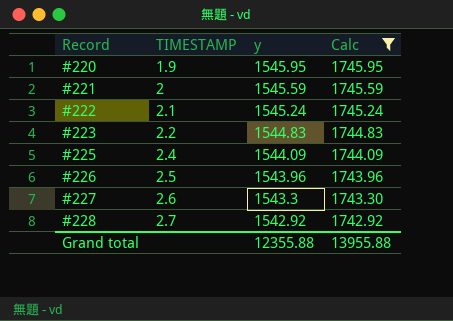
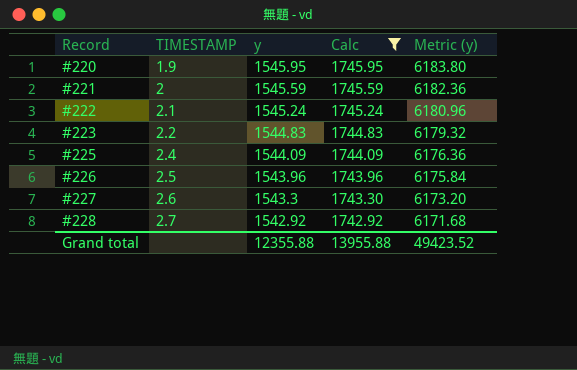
column Metric (y) | formula: none -> [y] * 4

